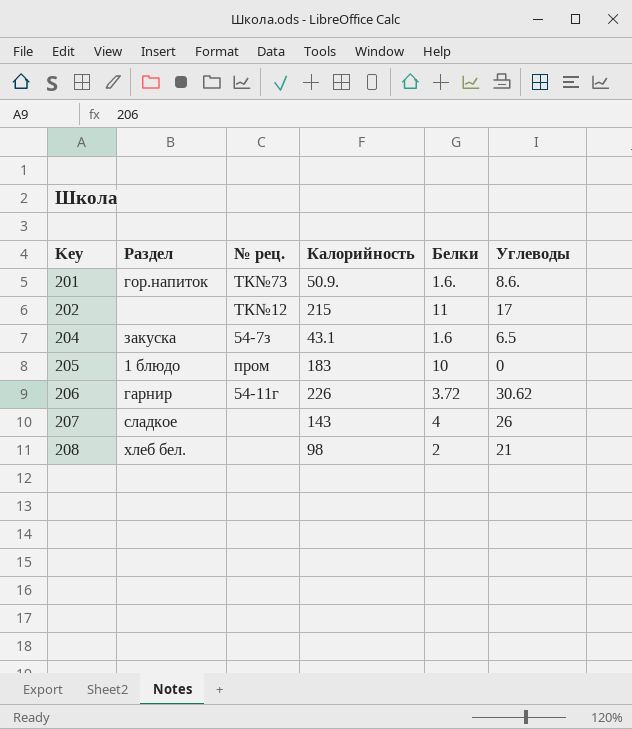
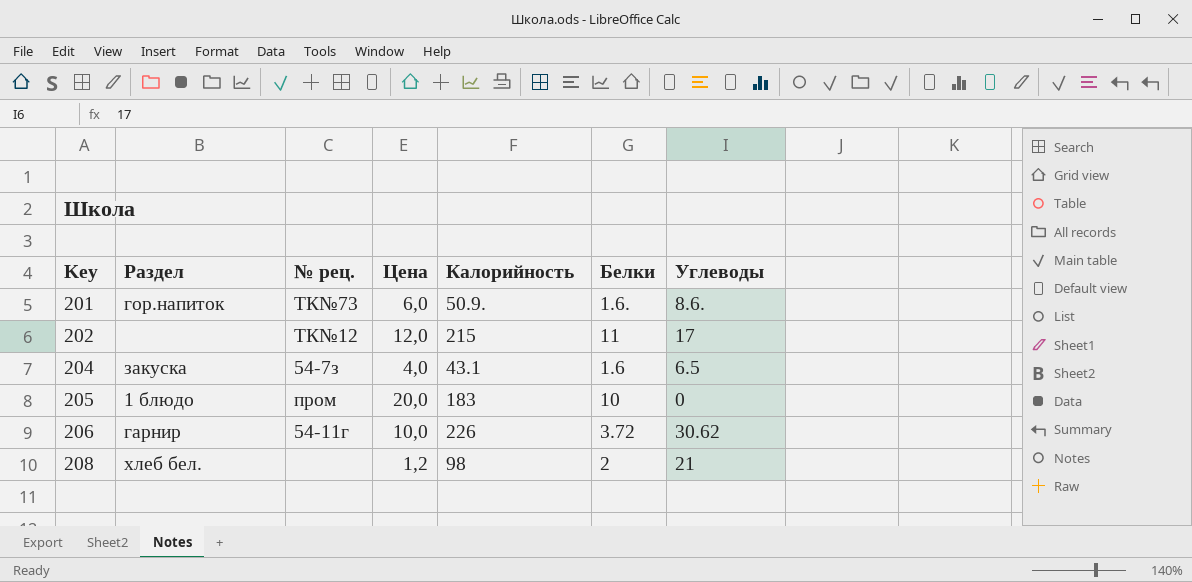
column Цена | position: none -> 4
row 207: сладкое | none | 143 | 4 | 26 -> none

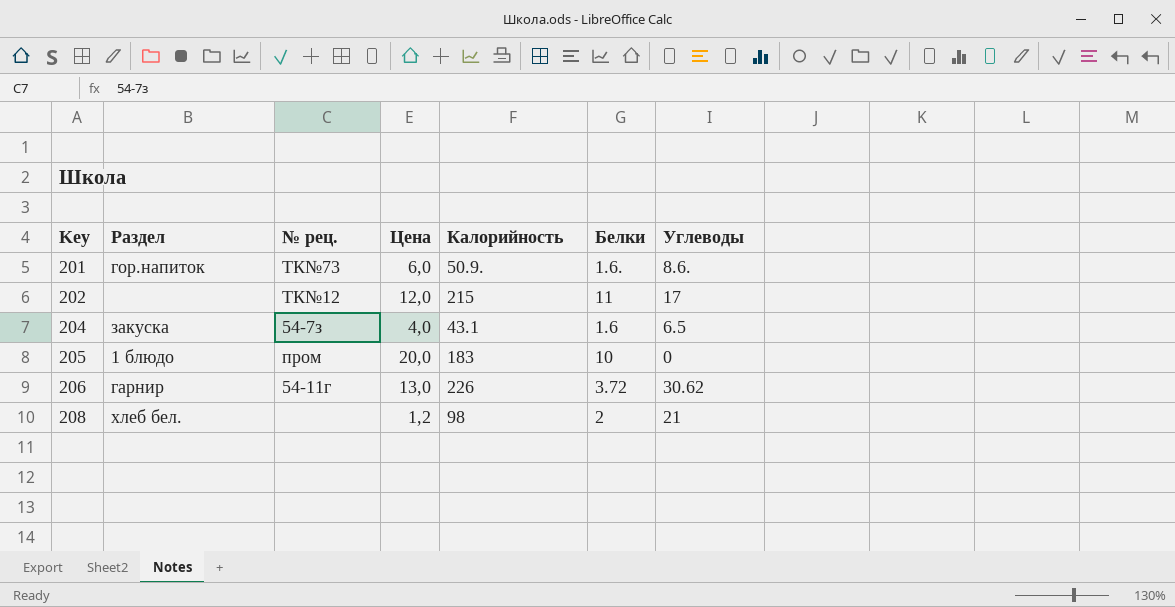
206 | Цена: 10,0 -> 13,0

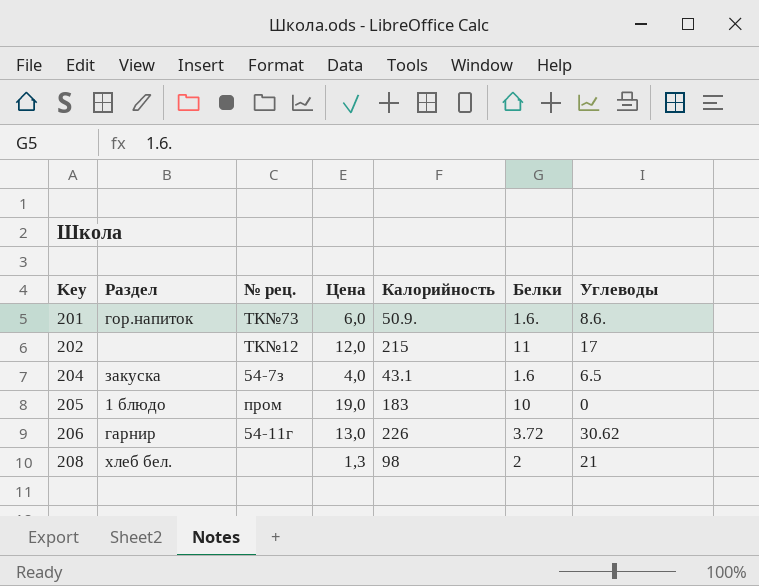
205 | Цена: 20,0 -> 19,0
208 | Цена: 1,2 -> 1,3

